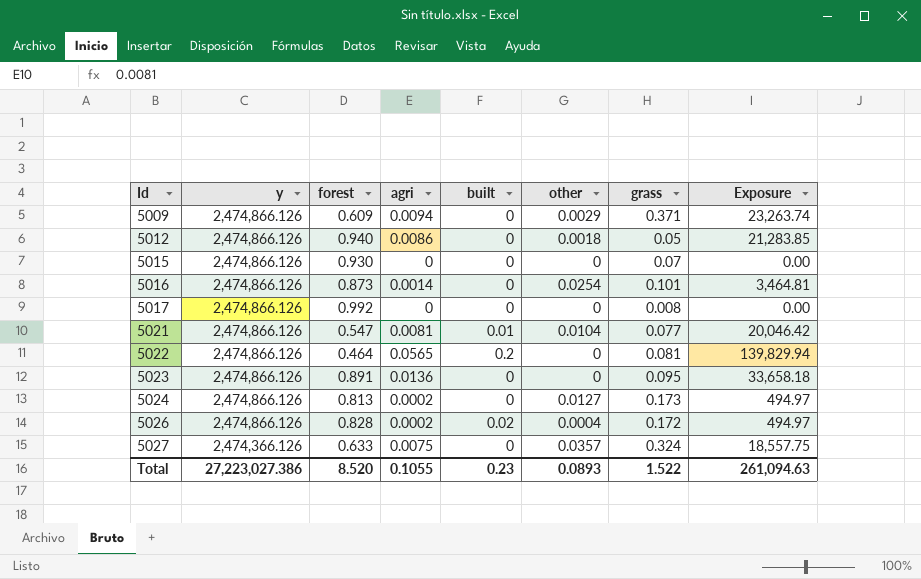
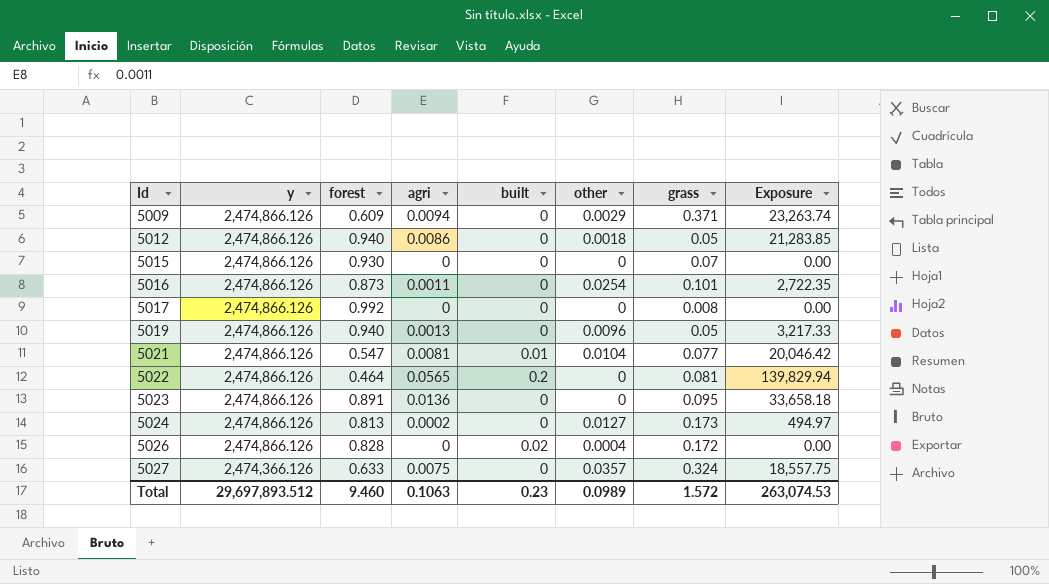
5016 | agri: 0.0014 -> 0.0011
5016 | Exposure: 3,464.81 -> 2,722.35
row 5019: none -> 2,474,866.126 | 0.940 | 0.0013 | 0 | 0.0096 | 0.05 | 3,217.33
5026 | agri: 0.0002 -> 0
5026 | Exposure: 494.97 -> 0.00
Total | y: 27,223,027.386 -> 29,697,893.512
Total | forest: 8.520 -> 9.460
Total | agri: 0.1055 -> 0.1063
Total | other: 0.0893 -> 0.0989
Total | grass: 1.522 -> 1.572
Total | Exposure: 261,094.63 -> 263,074.53

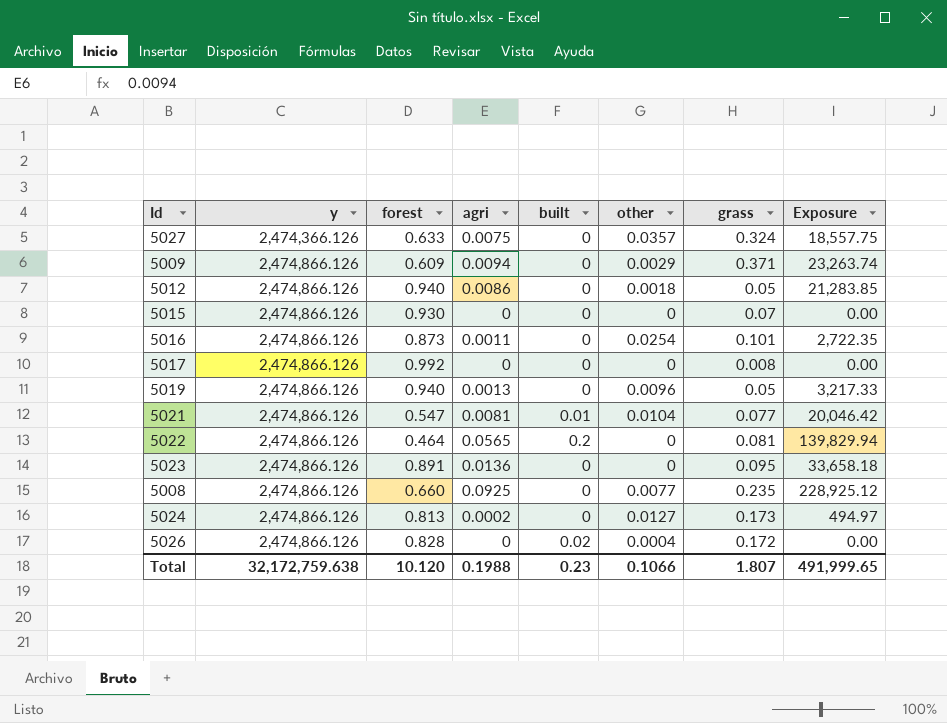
row order: Id ascending -> y ascending
row 5008: none -> 2,474,866.126 | 0.660 | 0.0925 | 0 | 0.0077 | 0.235 | 228,925.12
Total | y: 29,697,893.512 -> 32,172,759.638
Total | forest: 9.460 -> 10.120
Total | agri: 0.1063 -> 0.1988
Total | other: 0.0989 -> 0.1066
Total | grass: 1.572 -> 1.807
Total | Exposure: 263,074.53 -> 491,999.65

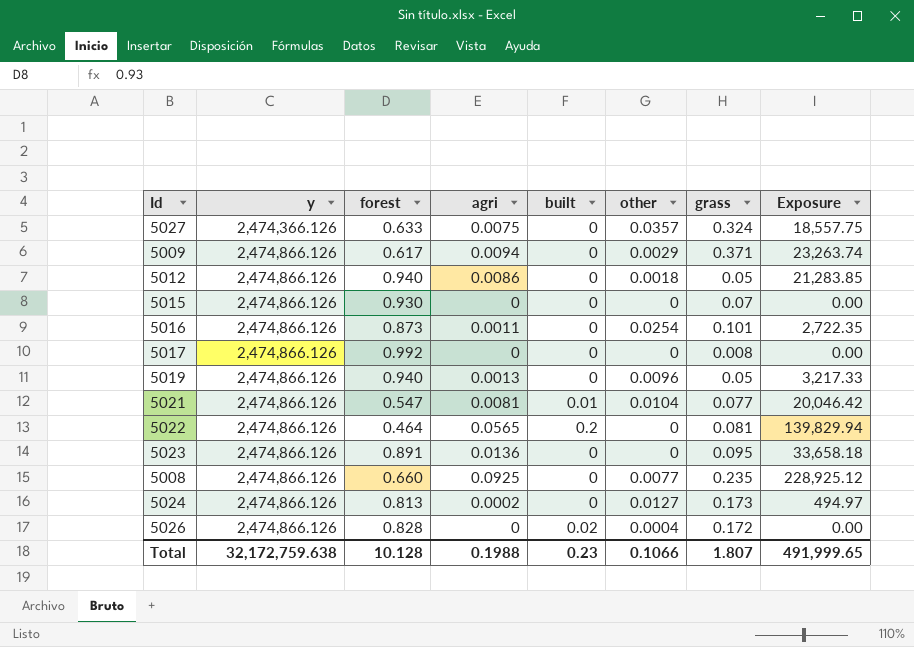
5009 | forest: 0.609 -> 0.617
Total | forest: 10.120 -> 10.128

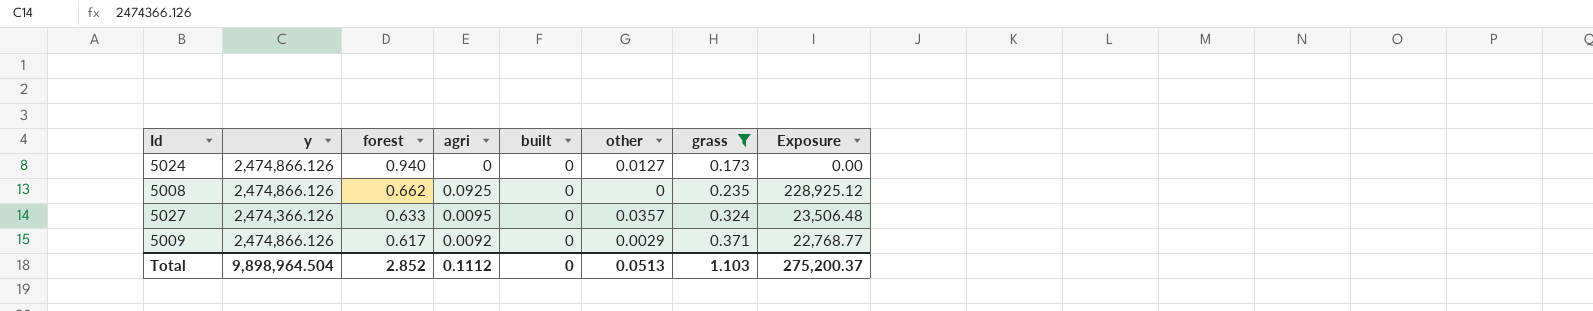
filter: none -> grass >= 0.173
row order: y ascending -> forest descending
5024 | forest: 0.813 -> 0.940
5024 | agri: 0.0002 -> 0
5024 | Exposure: 494.97 -> 0.00
5008 | forest: 0.660 -> 0.662
5008 | other: 0.0077 -> 0
5027 | agri: 0.0075 -> 0.0095
5027 | Exposure: 18,557.75 -> 23,506.48
5009 | agri: 0.0094 -> 0.0092
5009 | Exposure: 23,263.74 -> 22,768.77
Total | y: 32,172,759.638 -> 9,898,964.504
Total | forest: 10.128 -> 2.852
Total | agri: 0.1988 -> 0.1112
Total | built: 0.23 -> 0
Total | other: 0.1066 -> 0.0513
Total | grass: 1.807 -> 1.103
Total | Exposure: 491,999.65 -> 275,200.37

